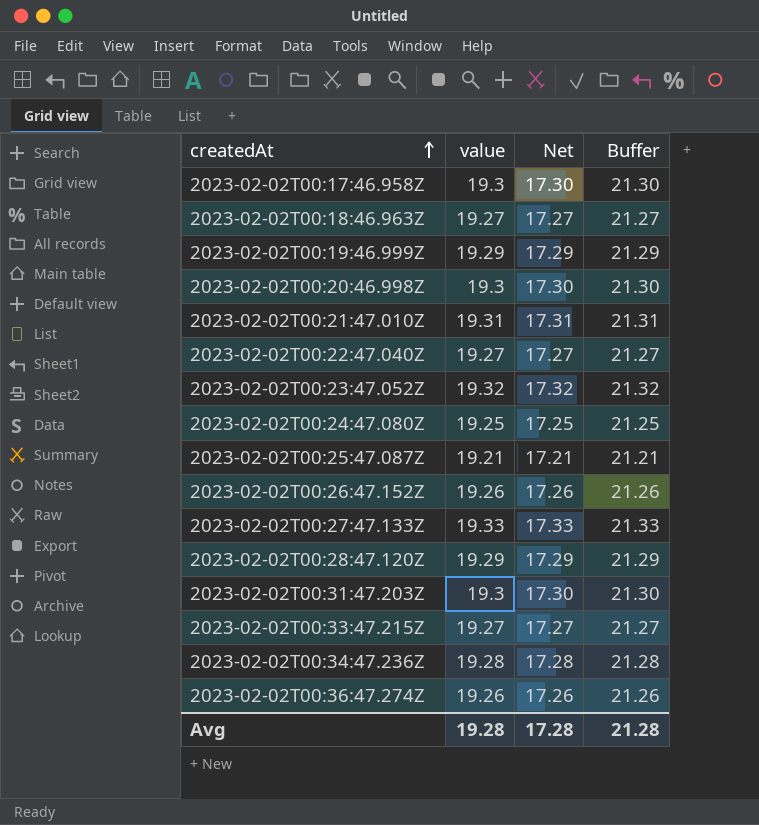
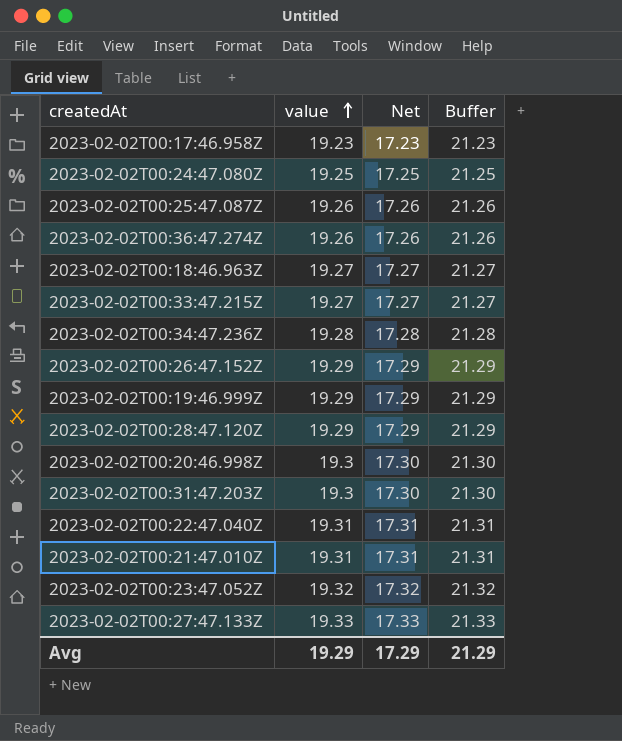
row order: createdAt ascending -> value ascending
2023-02-02T00:17:46.958Z | value: 19.3 -> 19.23
2023-02-02T00:17:46.958Z | Net: 17.30 -> 17.23
2023-02-02T00:17:46.958Z | Buffer: 21.30 -> 21.23
2023-02-02T00:25:47.087Z | value: 19.21 -> 19.26
2023-02-02T00:25:47.087Z | Net: 17.21 -> 17.26
2023-02-02T00:25:47.087Z | Buffer: 21.21 -> 21.26
2023-02-02T00:26:47.152Z | value: 19.26 -> 19.29
2023-02-02T00:26:47.152Z | Net: 17.26 -> 17.29
2023-02-02T00:26:47.152Z | Buffer: 21.26 -> 21.29
2023-02-02T00:22:47.040Z | value: 19.27 -> 19.31
2023-02-02T00:22:47.040Z | Net: 17.27 -> 17.31
2023-02-02T00:22:47.040Z | Buffer: 21.27 -> 21.31
Avg | value: 19.28 -> 19.29
Avg | Net: 17.28 -> 17.29
Avg | Buffer: 21.28 -> 21.29

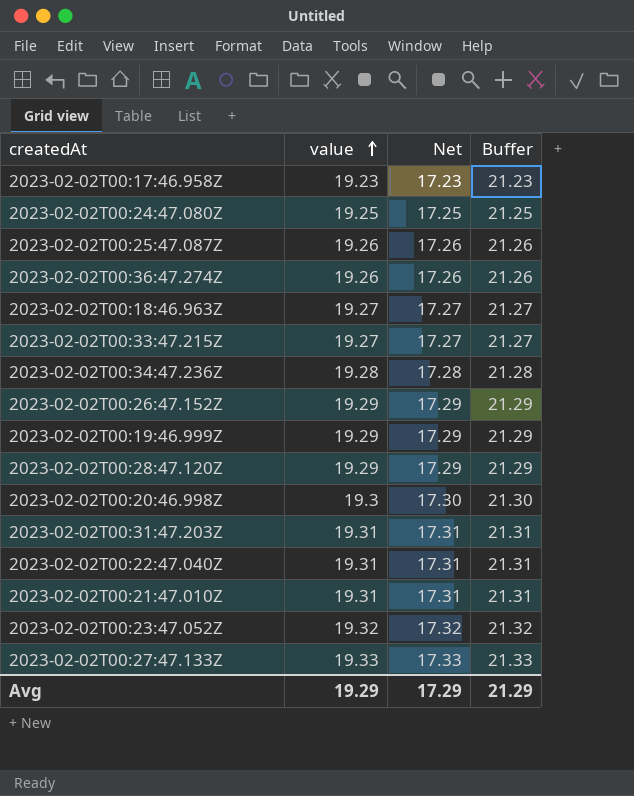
2023-02-02T00:31:47.203Z | value: 19.3 -> 19.31
2023-02-02T00:31:47.203Z | Net: 17.30 -> 17.31
2023-02-02T00:31:47.203Z | Buffer: 21.30 -> 21.31

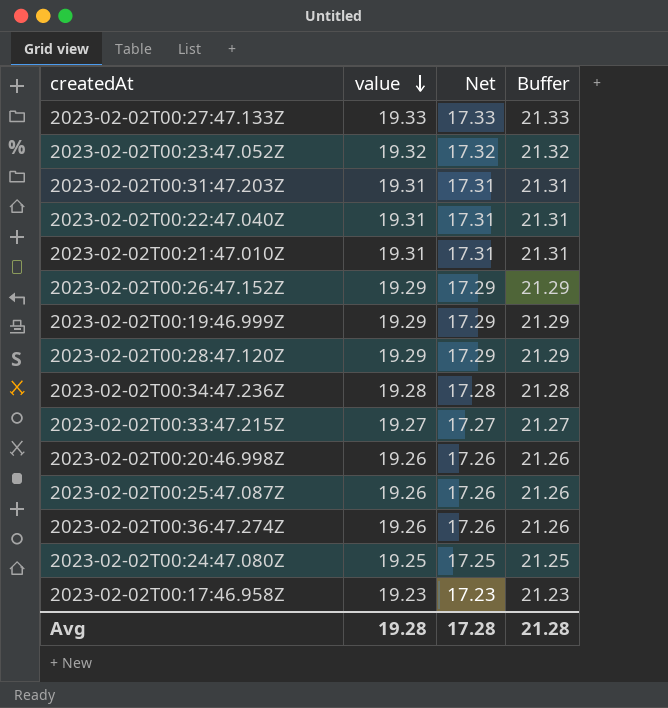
row order: value ascending -> value descending
row 2023-02-02T00:18:46.963Z: 19.27 | 17.27 | 21.27 -> none
2023-02-02T00:20:46.998Z | value: 19.3 -> 19.26
2023-02-02T00:20:46.998Z | Net: 17.30 -> 17.26
2023-02-02T00:20:46.998Z | Buffer: 21.30 -> 21.26
Avg | value: 19.29 -> 19.28
Avg | Net: 17.29 -> 17.28
Avg | Buffer: 21.29 -> 21.28

